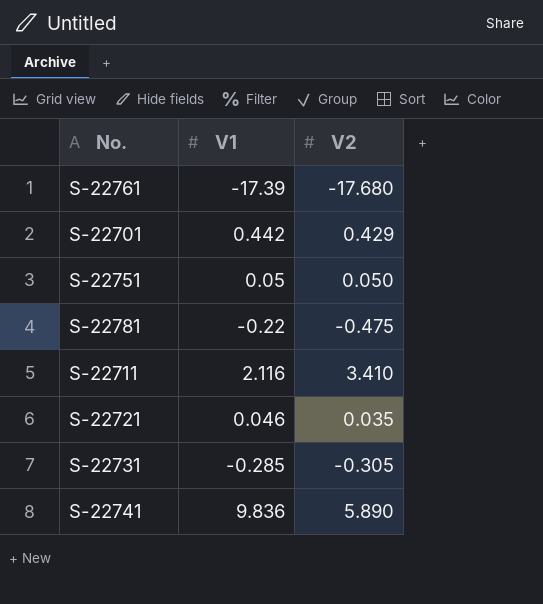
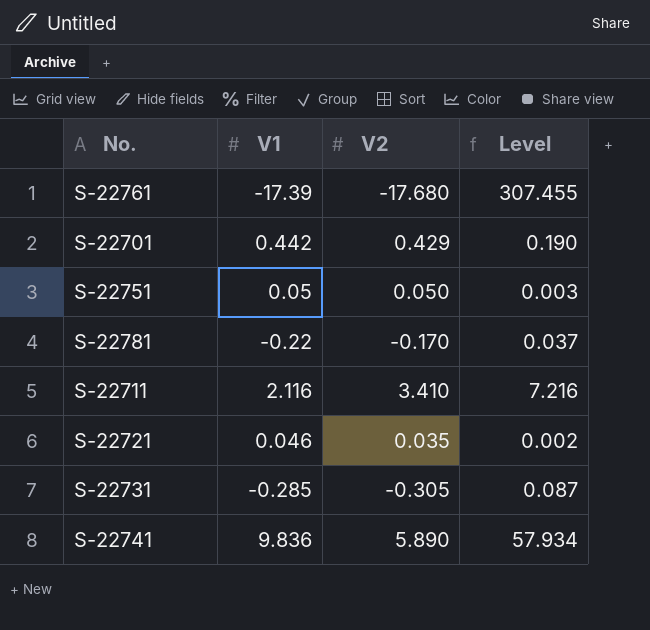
column Level | formula: none -> [V1] * [V2]
S-22781 | V2: -0.475 -> -0.170

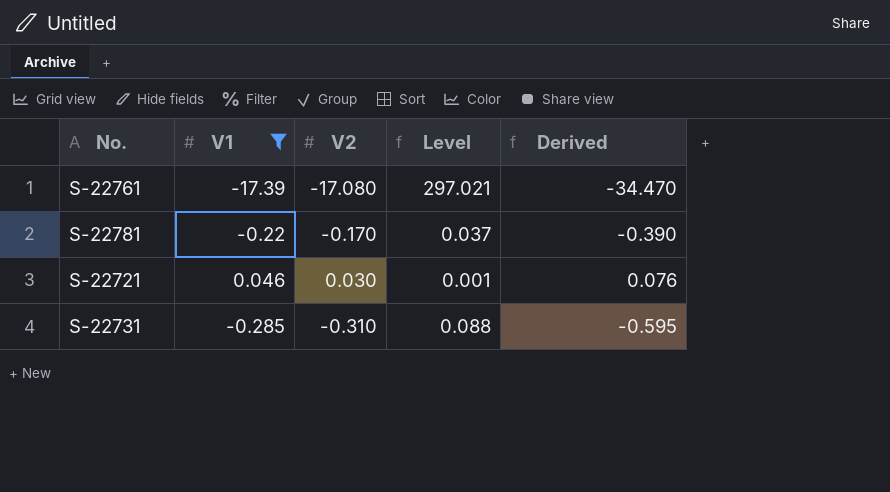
filter: none -> V1 <= 0.046
column Derived | formula: none -> [V1] + [V2]
S-22761 | V2: -17.680 -> -17.080
S-22761 | Level: 307.455 -> 297.021
S-22721 | V2: 0.035 -> 0.030
S-22721 | Level: 0.002 -> 0.001
S-22731 | V2: -0.305 -> -0.310
S-22731 | Level: 0.087 -> 0.088

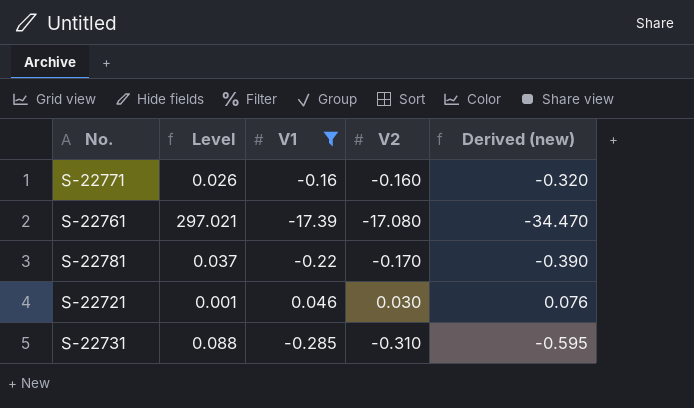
column Level | position: 4 -> 2
column name: Derived -> Derived (new)
row S-22771: none -> 0.026 | -0.16 | -0.160 | -0.320

